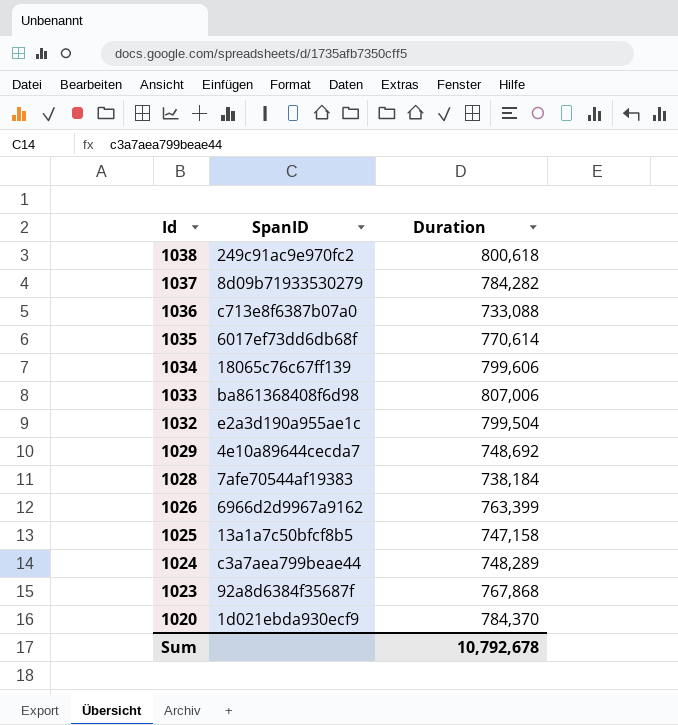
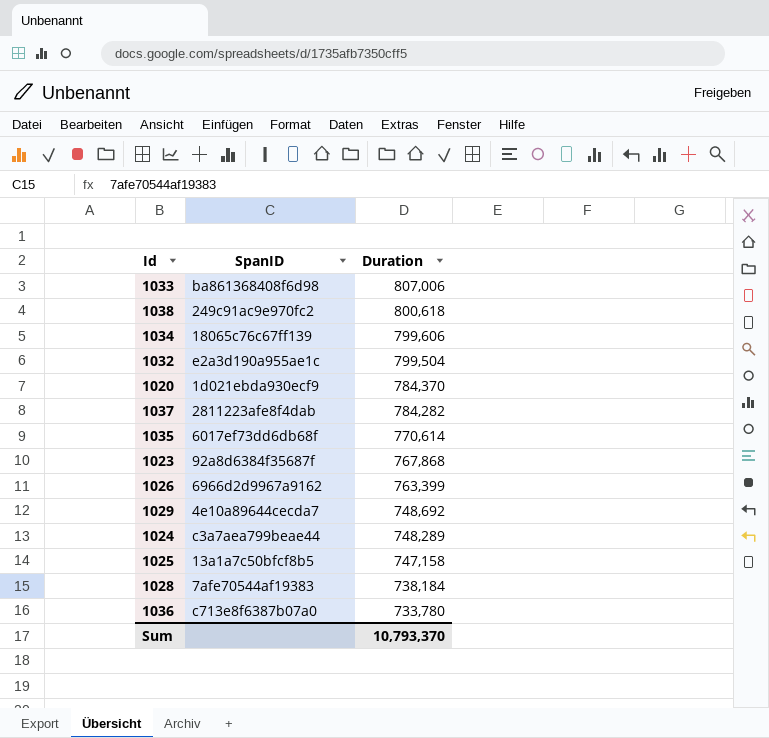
row order: Id descending -> Duration descending
1037 | SpanID: 8d09b71933530279 -> 2811223afe8f4dab
1036 | Duration: 733,088 -> 733,780
Sum | Duration: 10,792,678 -> 10,793,370

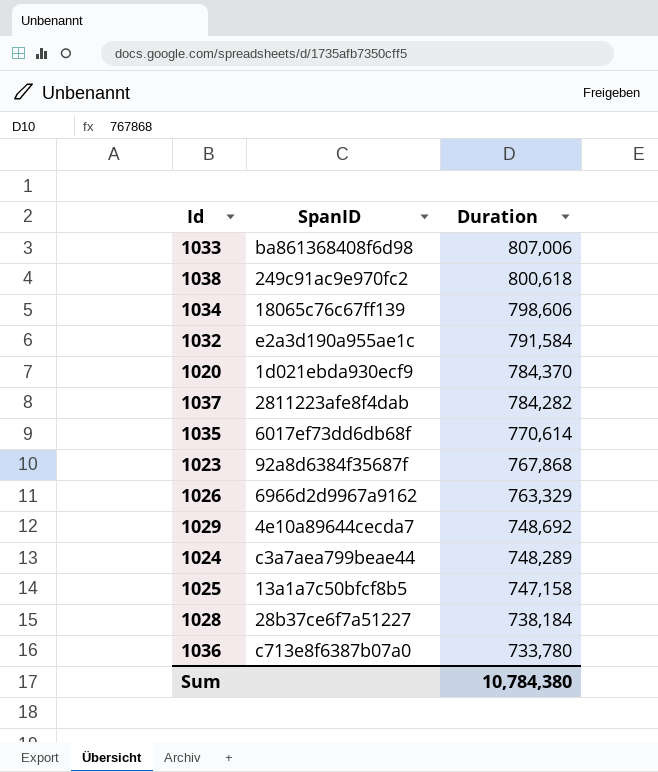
1034 | Duration: 799,606 -> 798,606
1032 | Duration: 799,504 -> 791,584
1026 | Duration: 763,399 -> 763,329
1028 | SpanID: 7afe70544af19383 -> 28b37ce6f7a51227
Sum | Duration: 10,793,370 -> 10,784,380

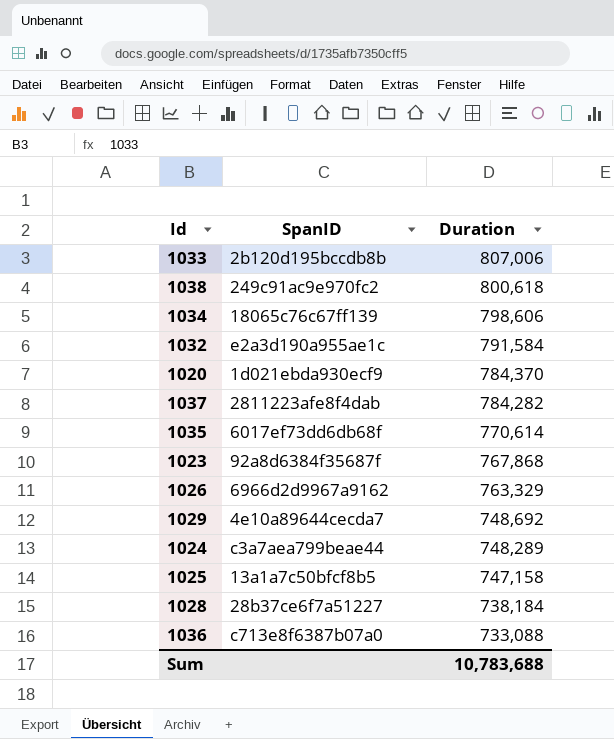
1033 | SpanID: ba861368408f6d98 -> 2b120d195bccdb8b
1036 | Duration: 733,780 -> 733,088
Sum | Duration: 10,784,380 -> 10,783,688

